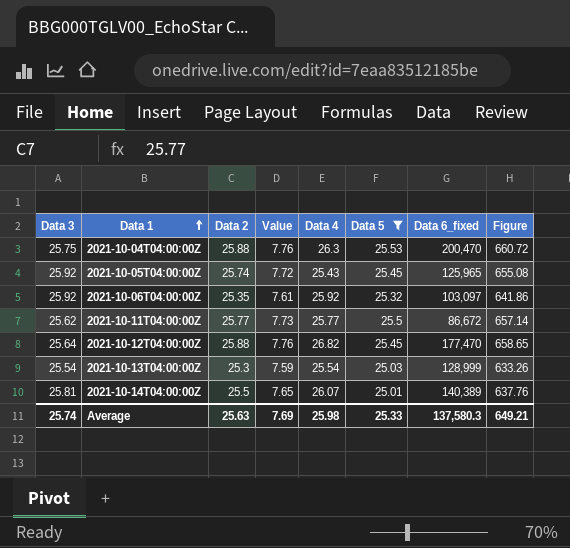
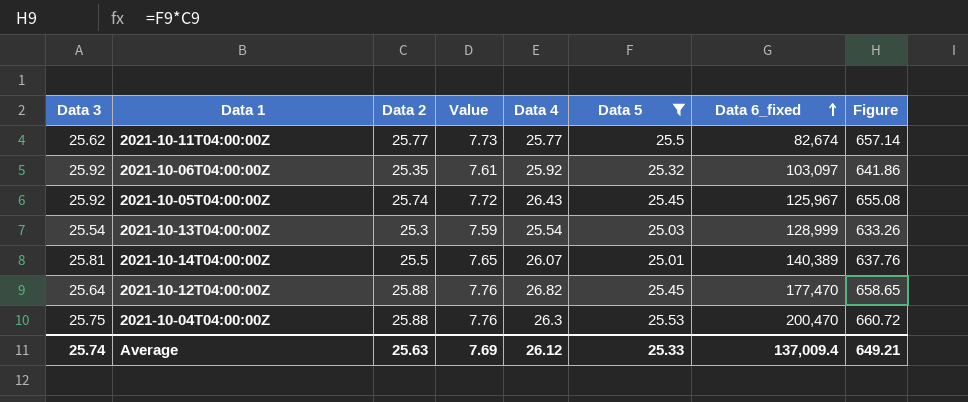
row order: Data 1 ascending -> Data 6_fixed ascending
2021-10-11T04:00:00Z | Data 6_fixed: 86,672 -> 82,674
2021-10-05T04:00:00Z | Data 4: 25.43 -> 26.43
2021-10-05T04:00:00Z | Data 6_fixed: 125,965 -> 125,967
Average | Data 4: 25.98 -> 26.12
Average | Data 6_fixed: 137,580.3 -> 137,009.4

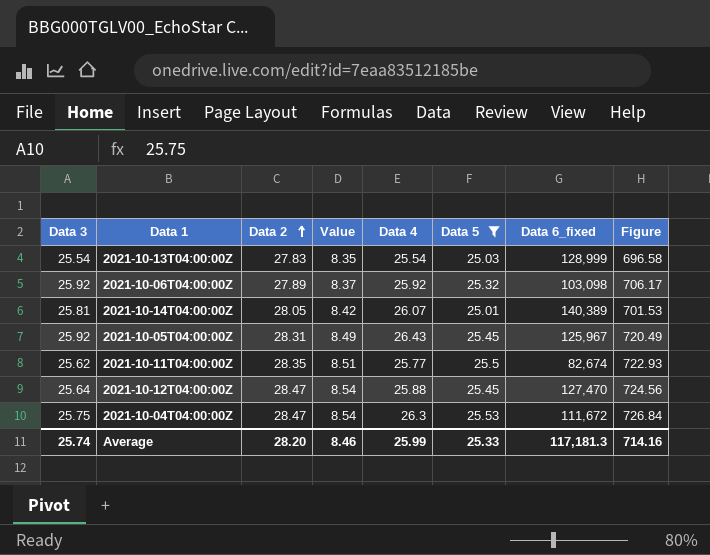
row order: Data 6_fixed ascending -> Data 2 ascending
2021-10-13T04:00:00Z | Data 2: 25.3 -> 27.83
2021-10-13T04:00:00Z | Value: 7.59 -> 8.35
2021-10-13T04:00:00Z | Figure: 633.26 -> 696.58
2021-10-06T04:00:00Z | Data 2: 25.35 -> 27.89
2021-10-06T04:00:00Z | Value: 7.61 -> 8.37
2021-10-06T04:00:00Z | Data 6_fixed: 103,097 -> 103,098
2021-10-06T04:00:00Z | Figure: 641.86 -> 706.17
2021-10-14T04:00:00Z | Data 2: 25.5 -> 28.05
2021-10-14T04:00:00Z | Value: 7.65 -> 8.42
2021-10-14T04:00:00Z | Figure: 637.76 -> 701.53
2021-10-05T04:00:00Z | Data 2: 25.74 -> 28.31
2021-10-05T04:00:00Z | Value: 7.72 -> 8.49
2021-10-05T04:00:00Z | Figure: 655.08 -> 720.49
2021-10-11T04:00:00Z | Data 2: 25.77 -> 28.35
2021-10-11T04:00:00Z | Value: 7.73 -> 8.51
2021-10-11T04:00:00Z | Figure: 657.14 -> 722.93
2021-10-12T04:00:00Z | Data 2: 25.88 -> 28.47
2021-10-12T04:00:00Z | Value: 7.76 -> 8.54
2021-10-12T04:00:00Z | Data 4: 26.82 -> 25.88
2021-10-12T04:00:00Z | Data 6_fixed: 177,470 -> 127,470
2021-10-12T04:00:00Z | Figure: 658.65 -> 724.56
2021-10-04T04:00:00Z | Data 2: 25.88 -> 28.47
2021-10-04T04:00:00Z | Value: 7.76 -> 8.54
2021-10-04T04:00:00Z | Data 6_fixed: 200,470 -> 111,672
2021-10-04T04:00:00Z | Figure: 660.72 -> 726.84
Average | Data 2: 25.63 -> 28.20
Average | Value: 7.69 -> 8.46
Average | Data 4: 26.12 -> 25.99
Average | Data 6_fixed: 137,009.4 -> 117,181.3
Average | Figure: 649.21 -> 714.16

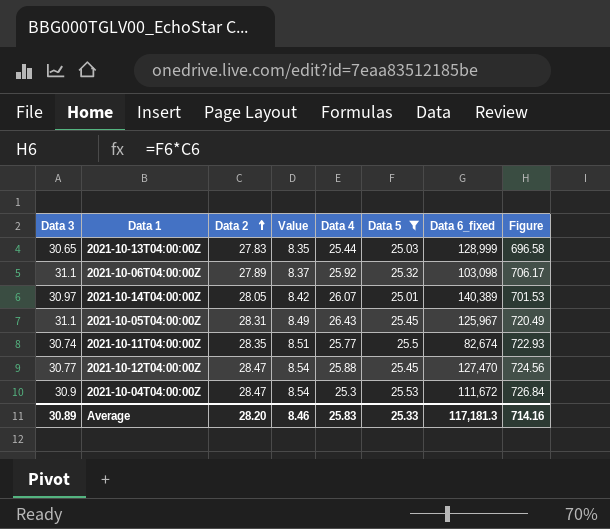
2021-10-13T04:00:00Z | Data 3: 25.54 -> 30.65
2021-10-13T04:00:00Z | Data 4: 25.54 -> 25.44
2021-10-06T04:00:00Z | Data 3: 25.92 -> 31.1
2021-10-14T04:00:00Z | Data 3: 25.81 -> 30.97
2021-10-05T04:00:00Z | Data 3: 25.92 -> 31.1
2021-10-11T04:00:00Z | Data 3: 25.62 -> 30.74
2021-10-12T04:00:00Z | Data 3: 25.64 -> 30.77
2021-10-04T04:00:00Z | Data 3: 25.75 -> 30.9
2021-10-04T04:00:00Z | Data 4: 26.3 -> 25.3
Average | Data 3: 25.74 -> 30.89
Average | Data 4: 25.99 -> 25.83

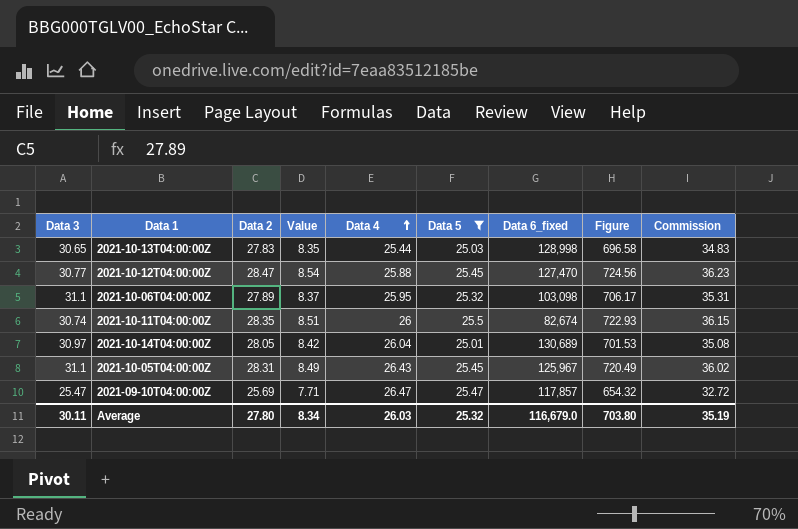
row order: Data 2 ascending -> Data 4 ascending
column Commission | formula: none -> [Figure] * 0.05
row 2021-10-04T04:00:00Z: 30.9 | 28.47 | 8.54 | 25.3 | 25.53 | 111,672 | 726.84 -> none
2021-10-13T04:00:00Z | Data 6_fixed: 128,999 -> 128,998
2021-10-06T04:00:00Z | Data 4: 25.92 -> 25.95
2021-10-11T04:00:00Z | Data 4: 25.77 -> 26
2021-10-14T04:00:00Z | Data 4: 26.07 -> 26.04
2021-10-14T04:00:00Z | Data 6_fixed: 140,389 -> 130,689
row 2021-09-10T04:00:00Z: none -> 25.47 | 25.69 | 7.71 | 26.47 | 25.47 | 117,857 | 654.32 | 32.72
Average | Data 3: 30.89 -> 30.11
Average | Data 2: 28.20 -> 27.80
Average | Value: 8.46 -> 8.34
Average | Data 4: 25.83 -> 26.03
Average | Data 5: 25.33 -> 25.32
Average | Data 6_fixed: 117,181.3 -> 116,679.0
Average | Figure: 714.16 -> 703.80

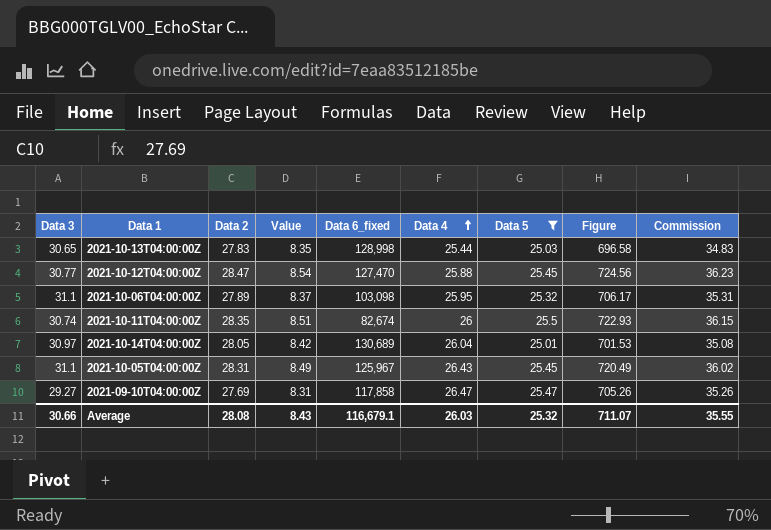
column Data 6_fixed | position: 7 -> 5
2021-09-10T04:00:00Z | Data 3: 25.47 -> 29.27
2021-09-10T04:00:00Z | Data 2: 25.69 -> 27.69
2021-09-10T04:00:00Z | Value: 7.71 -> 8.31
2021-09-10T04:00:00Z | Data 6_fixed: 117,857 -> 117,858
2021-09-10T04:00:00Z | Figure: 654.32 -> 705.26
2021-09-10T04:00:00Z | Commission: 32.72 -> 35.26
Average | Data 3: 30.11 -> 30.66
Average | Data 2: 27.80 -> 28.08
Average | Value: 8.34 -> 8.43
Average | Data 6_fixed: 116,679.0 -> 116,679.1
Average | Figure: 703.80 -> 711.07
Average | Commission: 35.19 -> 35.55

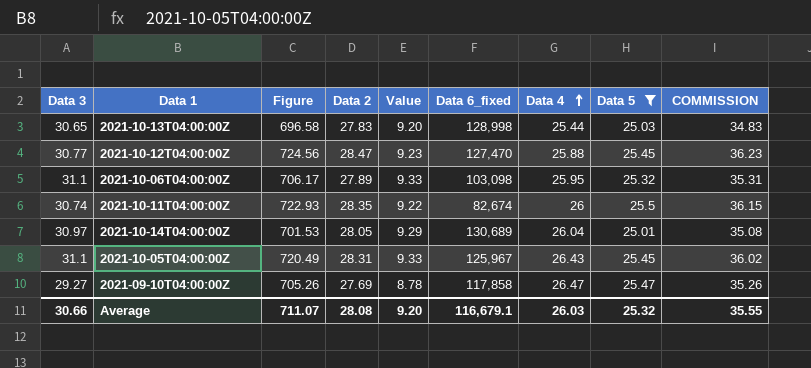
column Figure | position: 8 -> 3
column Value | formula: [Data 2] * 0.3 -> [Data 3] * 0.3
column name: Commission -> COMMISSION
Average | Value: 8.43 -> 9.20

